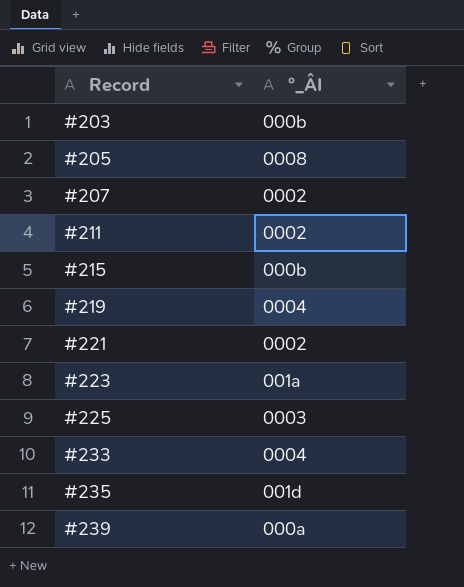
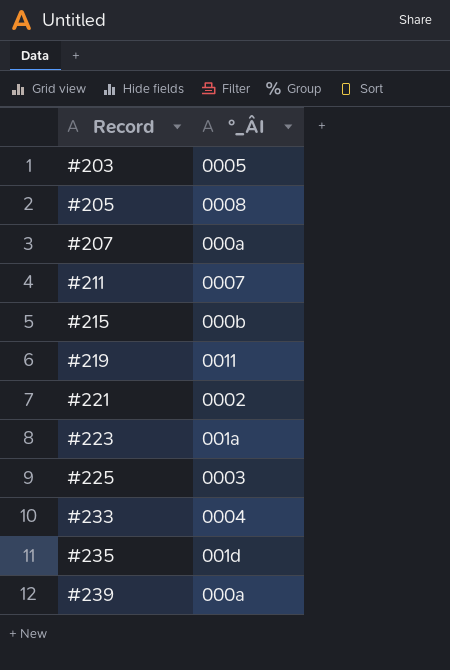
#203 | °_ÂI: 000b -> 0005
#207 | °_ÂI: 0002 -> 000a
#211 | °_ÂI: 0002 -> 0007
#219 | °_ÂI: 0004 -> 0011

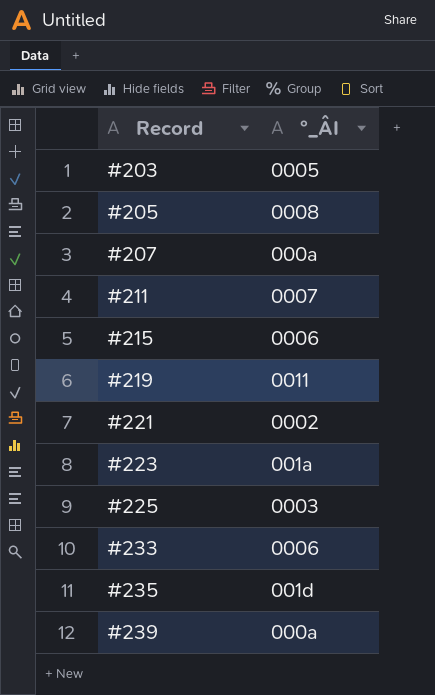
#215 | °_ÂI: 000b -> 0006
#233 | °_ÂI: 0004 -> 0006

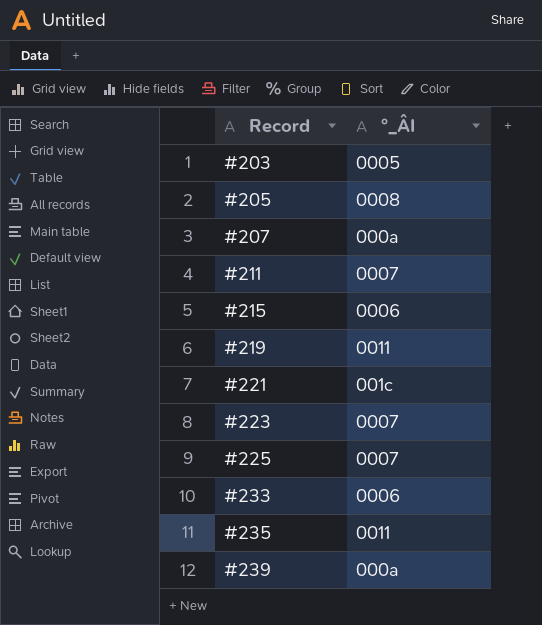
#221 | °_ÂI: 0002 -> 001c
#223 | °_ÂI: 001a -> 0007
#225 | °_ÂI: 0003 -> 0007
#235 | °_ÂI: 001d -> 0011

